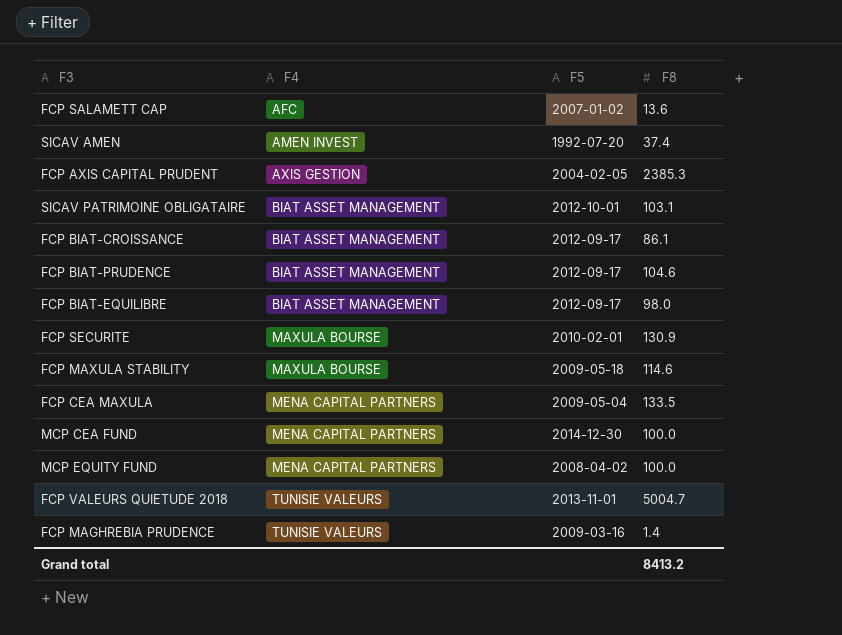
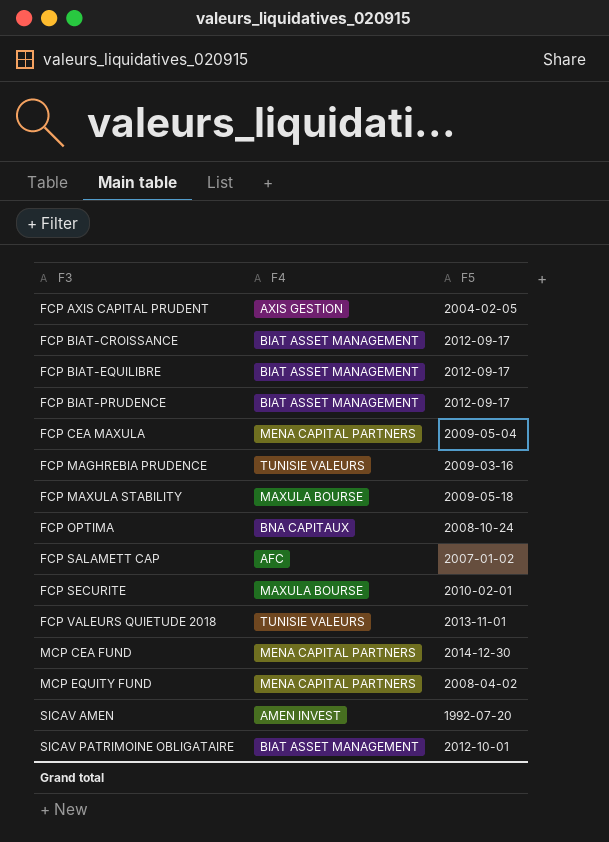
row order: F4 ascending -> F3 ascending
column F8 | position: 4 -> none
row FCP OPTIMA: none -> BNA CAPITAUX | 2008-10-24

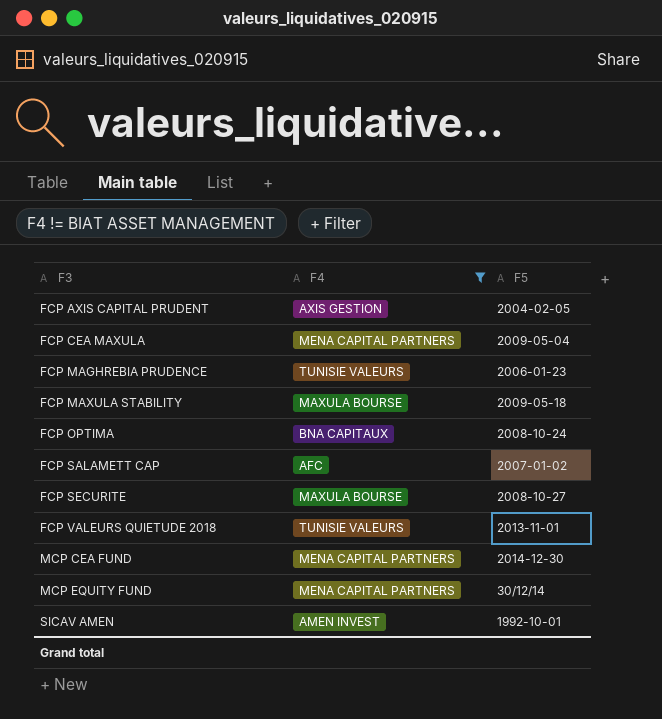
filter: none -> F4 != BIAT ASSET MANAGEMENT
FCP MAGHREBIA PRUDENCE | F5: 2009-03-16 -> 2006-01-23
FCP SECURITE | F5: 2010-02-01 -> 2008-10-27
MCP EQUITY FUND | F5: 2008-04-02 -> 30/12/14
SICAV AMEN | F5: 1992-07-20 -> 1992-10-01

